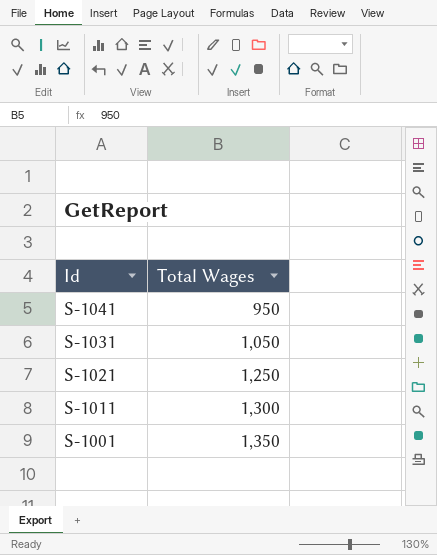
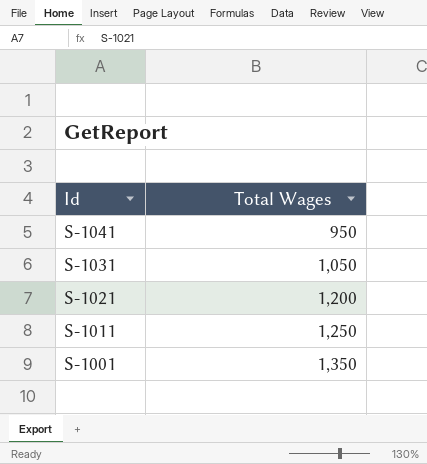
S-1021 | Total Wages: 1,250 -> 1,200
S-1011 | Total Wages: 1,300 -> 1,250

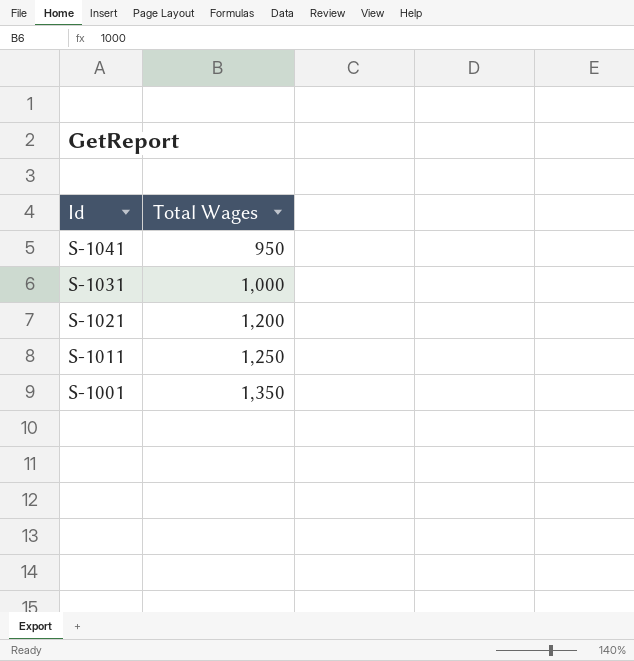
S-1031 | Total Wages: 1,050 -> 1,000

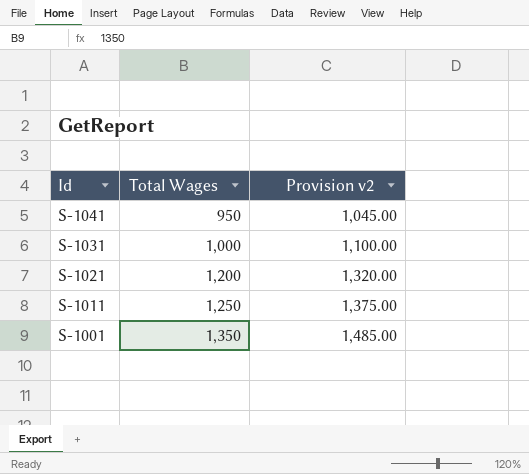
column Provision v2 | formula: none -> [Total Wages] * 1.1

